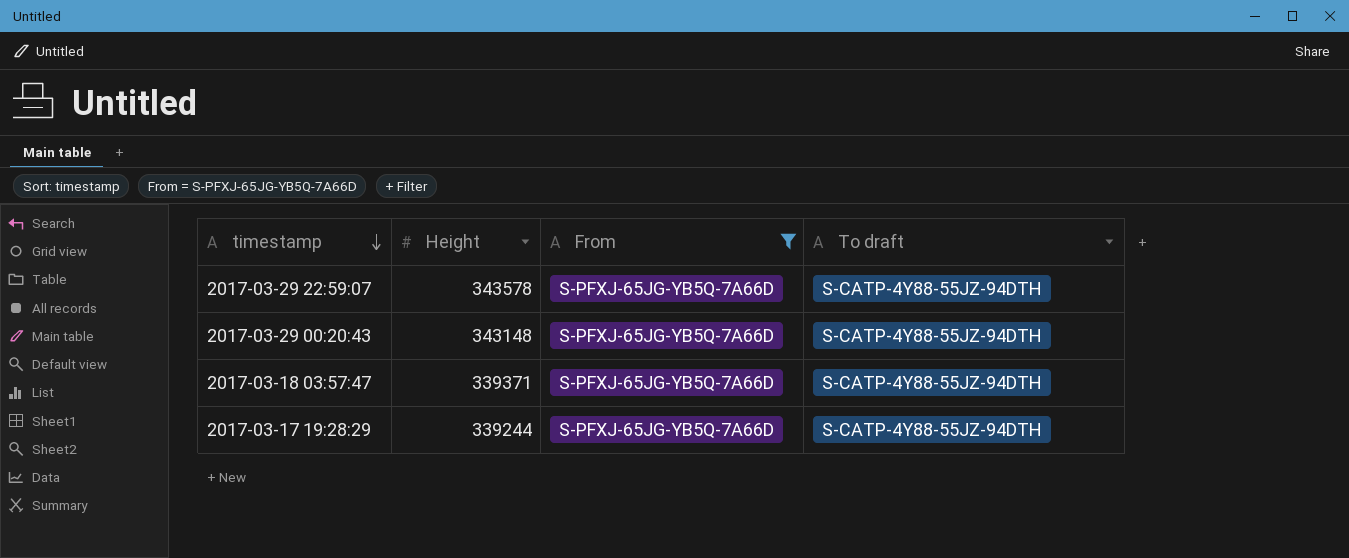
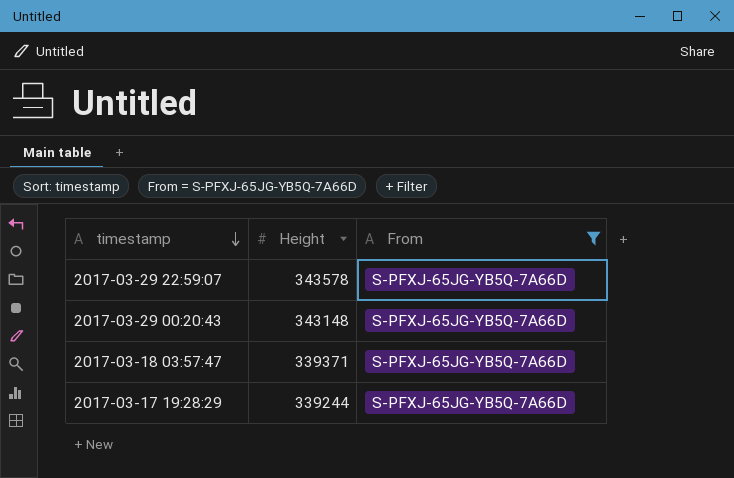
column To draft | position: 4 -> none

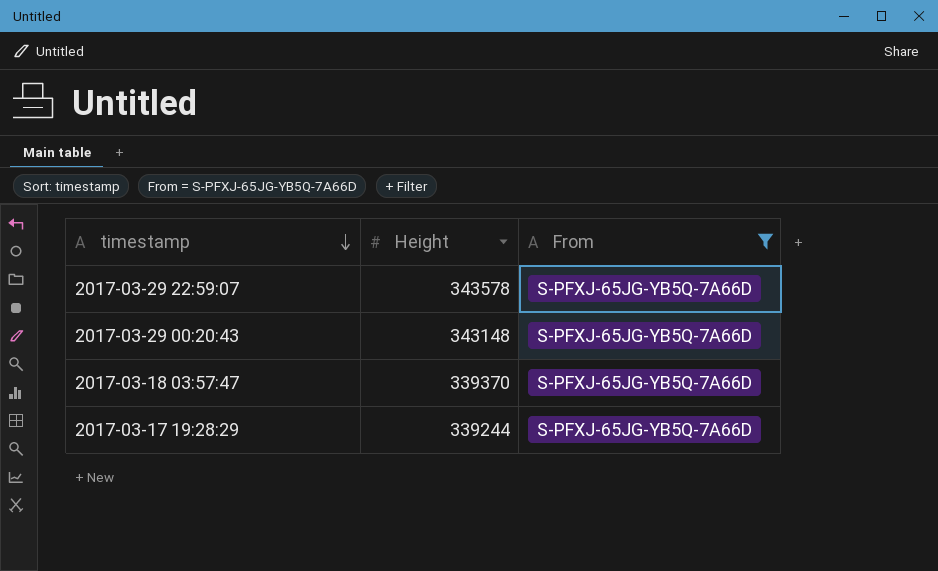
2017-03-18 03:57:47 | Height: 339371 -> 339370

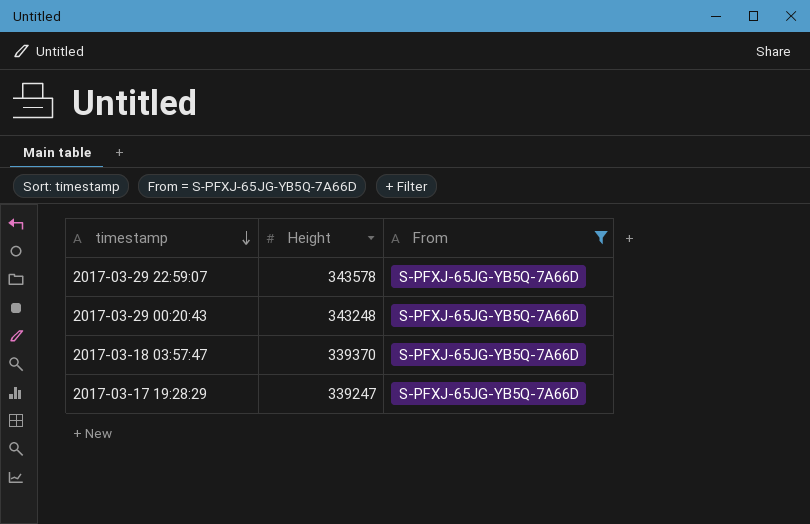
2017-03-29 00:20:43 | Height: 343148 -> 343248
2017-03-17 19:28:29 | Height: 339244 -> 339247

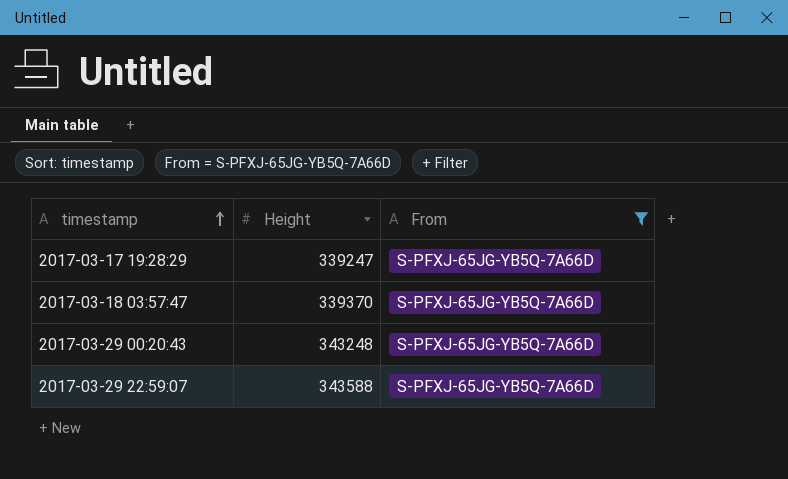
row order: timestamp descending -> timestamp ascending
2017-03-29 22:59:07 | Height: 343578 -> 343588

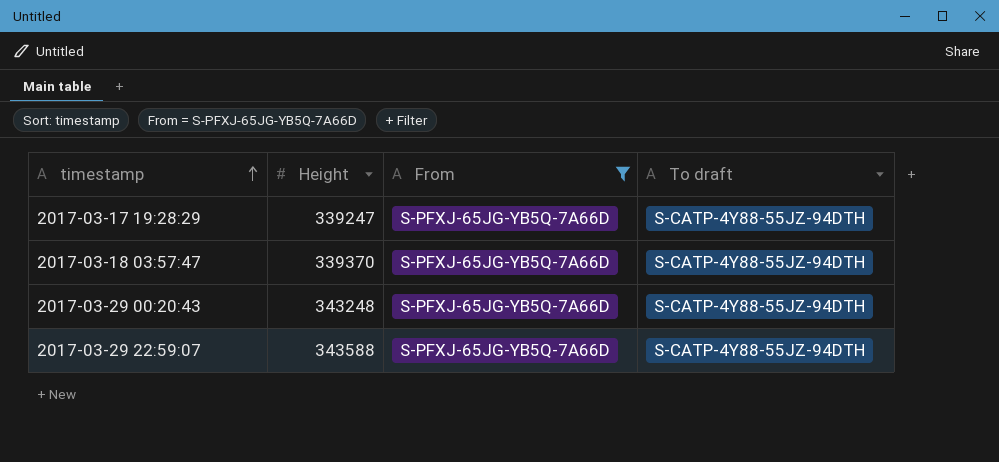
column To draft | position: none -> 4

